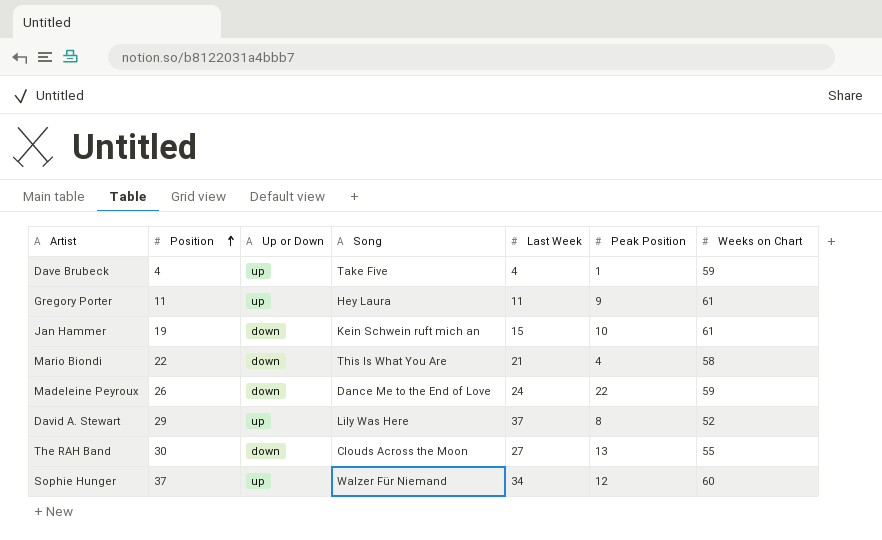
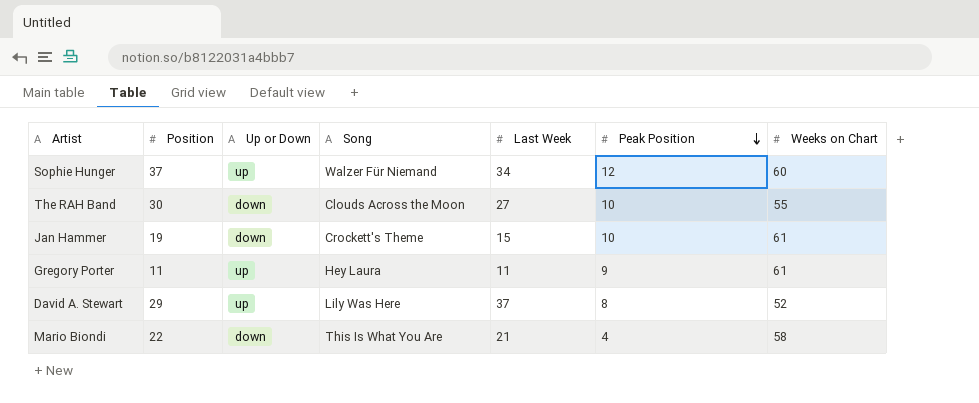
row order: Position ascending -> Peak Position descending
row Dave Brubeck: 4 | up | Take Five | 4 | 1 | 59 -> none
row Madeleine Peyroux: 26 | down | Dance Me to the End of Love | 24 | 22 | 59 -> none
The RAH Band | Peak Position: 13 -> 10
Jan Hammer | Song: Kein Schwein ruft mich an -> Crockett's Theme

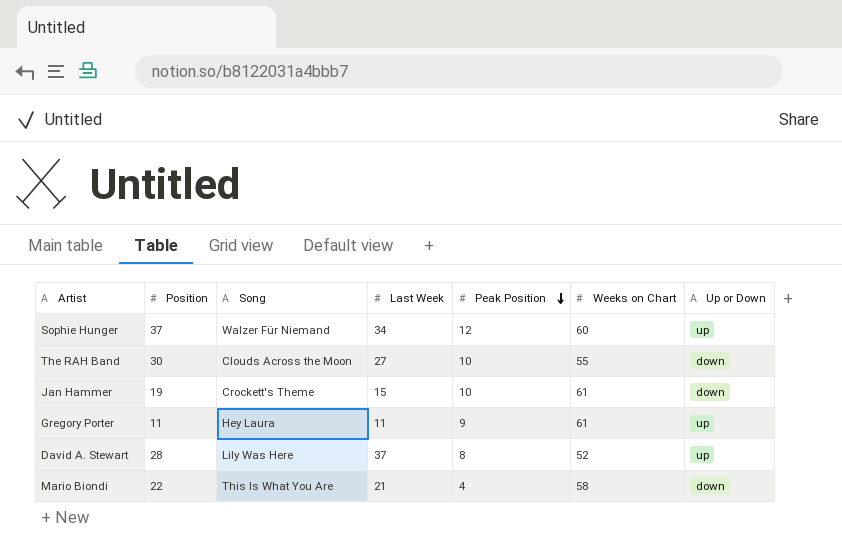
column Up or Down | position: 3 -> 7
David A. Stewart | Position: 29 -> 28

